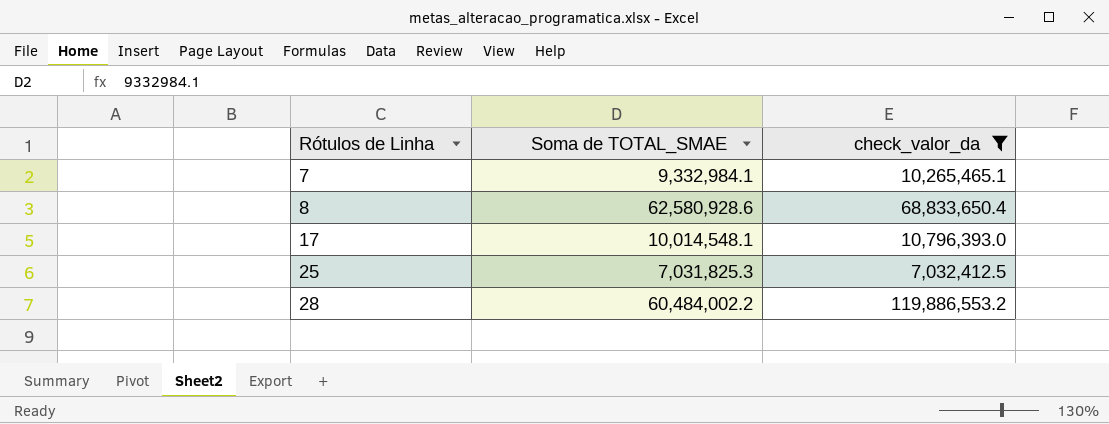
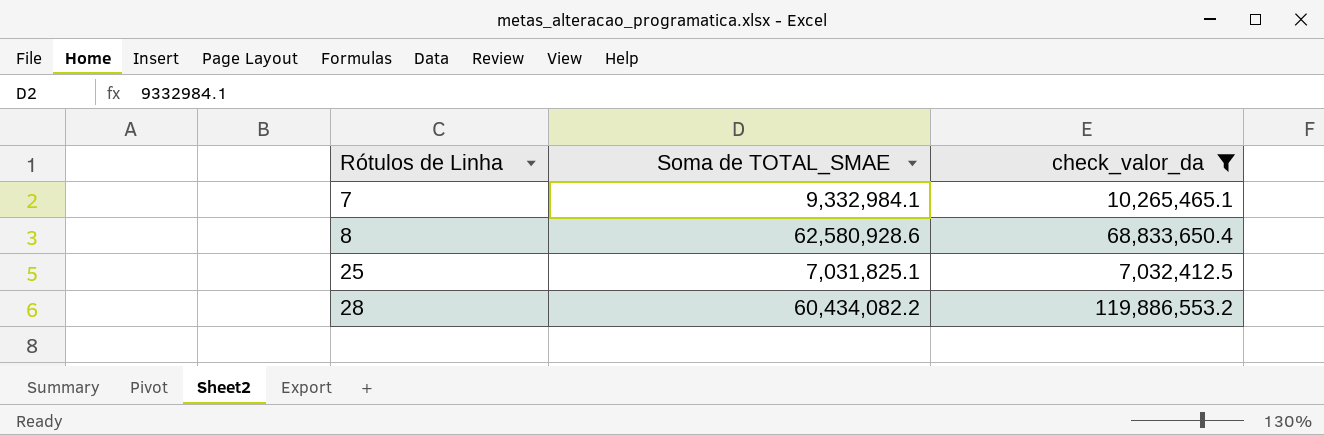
row 17: 10,014,548.1 | 10,796,393.0 -> none
25 | Soma de TOTAL_SMAE: 7,031,825.3 -> 7,031,825.1
28 | Soma de TOTAL_SMAE: 60,484,002.2 -> 60,434,082.2

